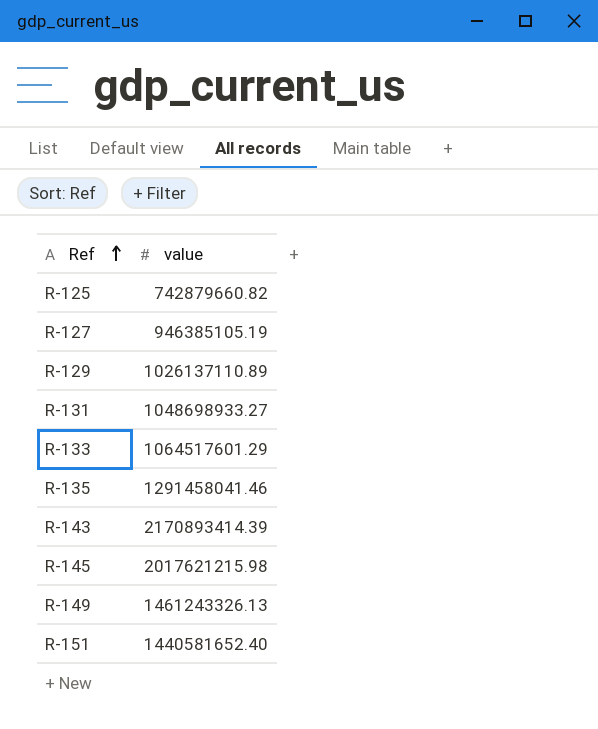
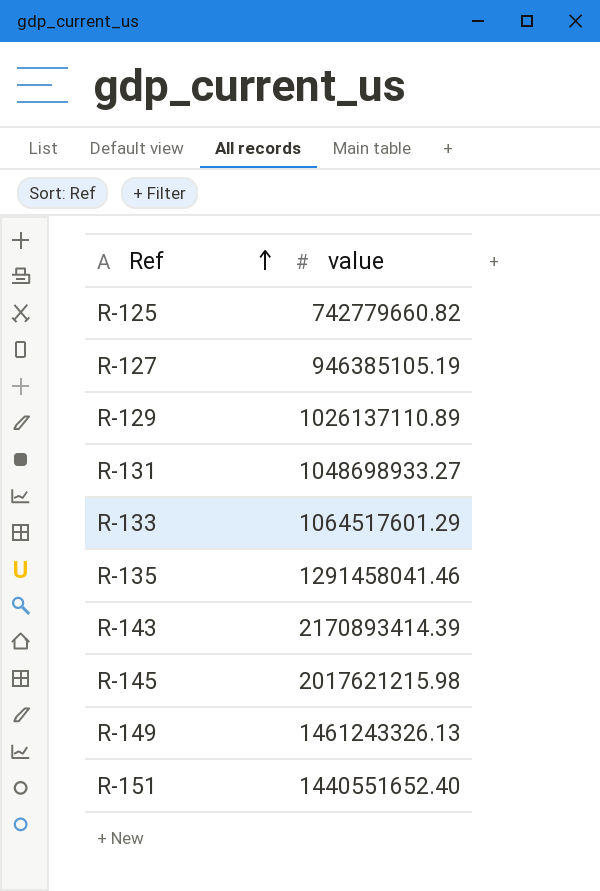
R-125 | value: 742879660.82 -> 742779660.82
R-151 | value: 1440581652.40 -> 1440551652.40

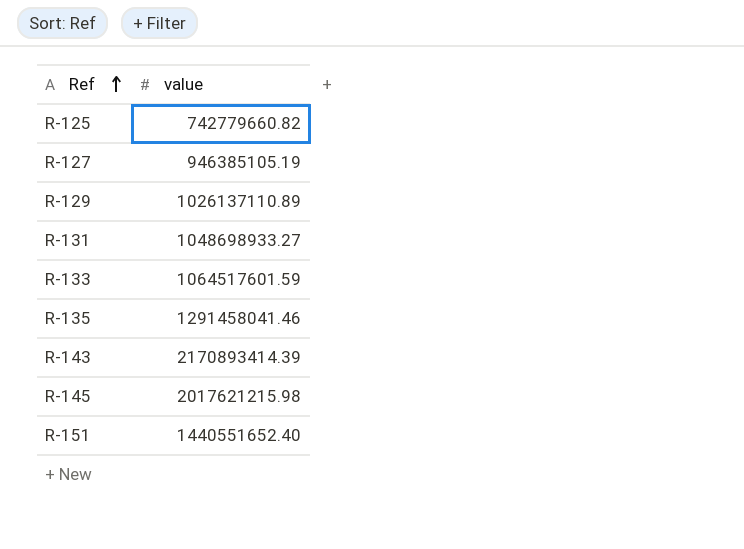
row R-149: 1461243326.13 -> none
R-133 | value: 1064517601.29 -> 1064517601.59

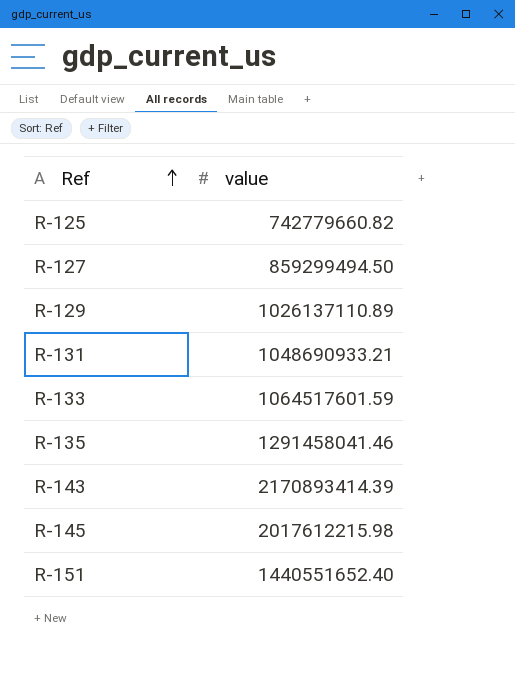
R-127 | value: 946385105.19 -> 859299494.50
R-131 | value: 1048698933.27 -> 1048690933.21
R-145 | value: 2017621215.98 -> 2017612215.98

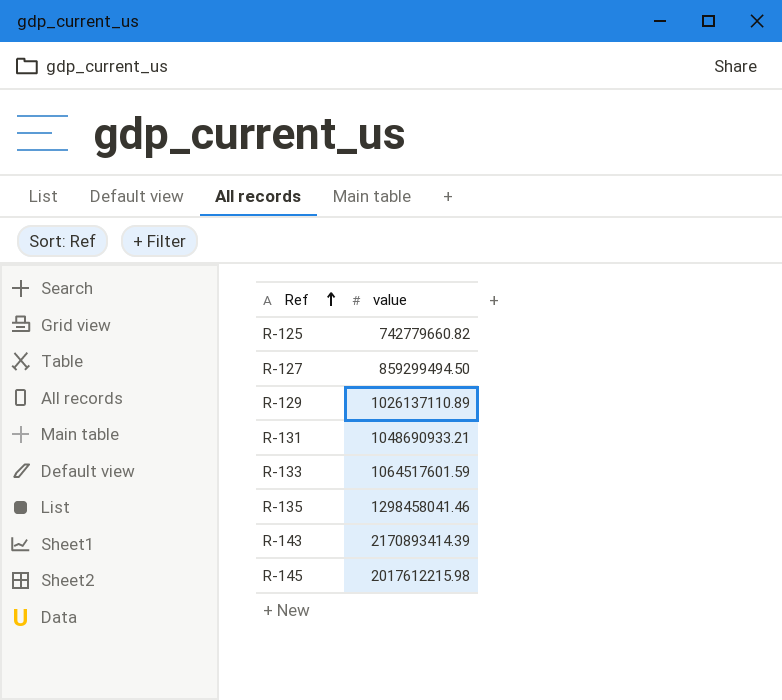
row R-151: 1440551652.40 -> none
R-135 | value: 1291458041.46 -> 1298458041.46

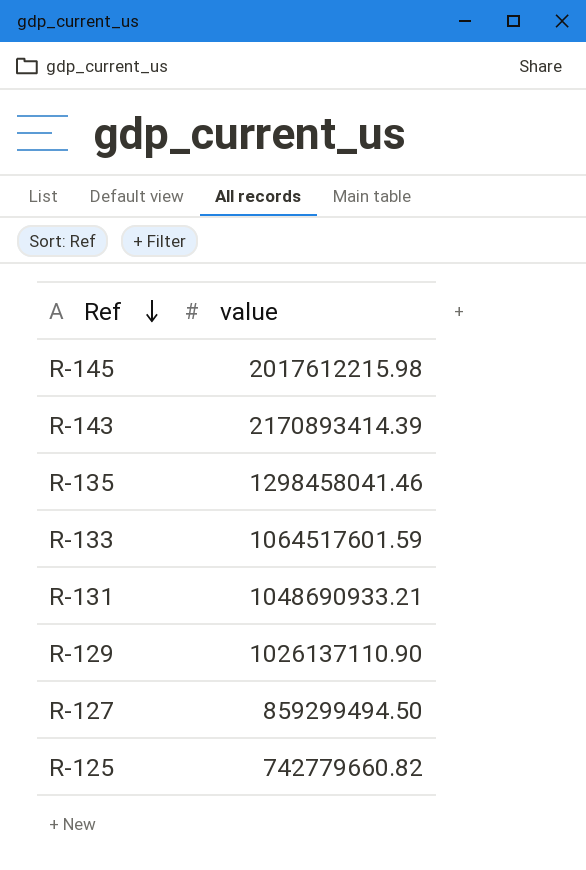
row order: Ref ascending -> Ref descending
R-129 | value: 1026137110.89 -> 1026137110.90

